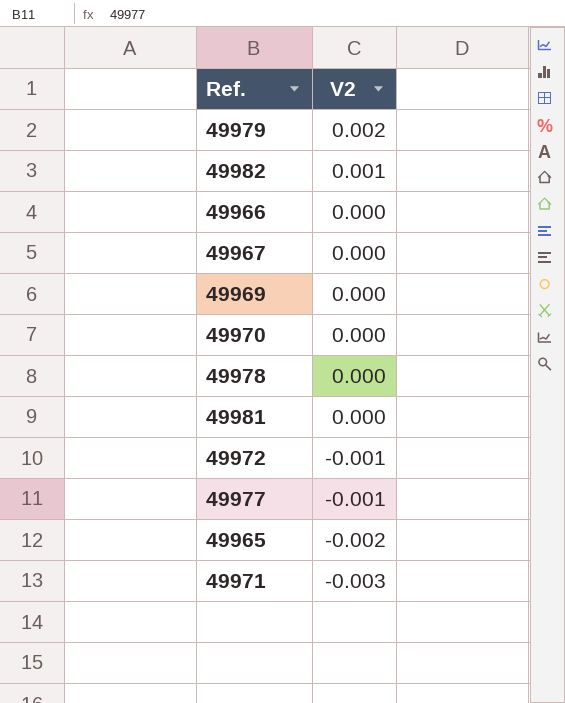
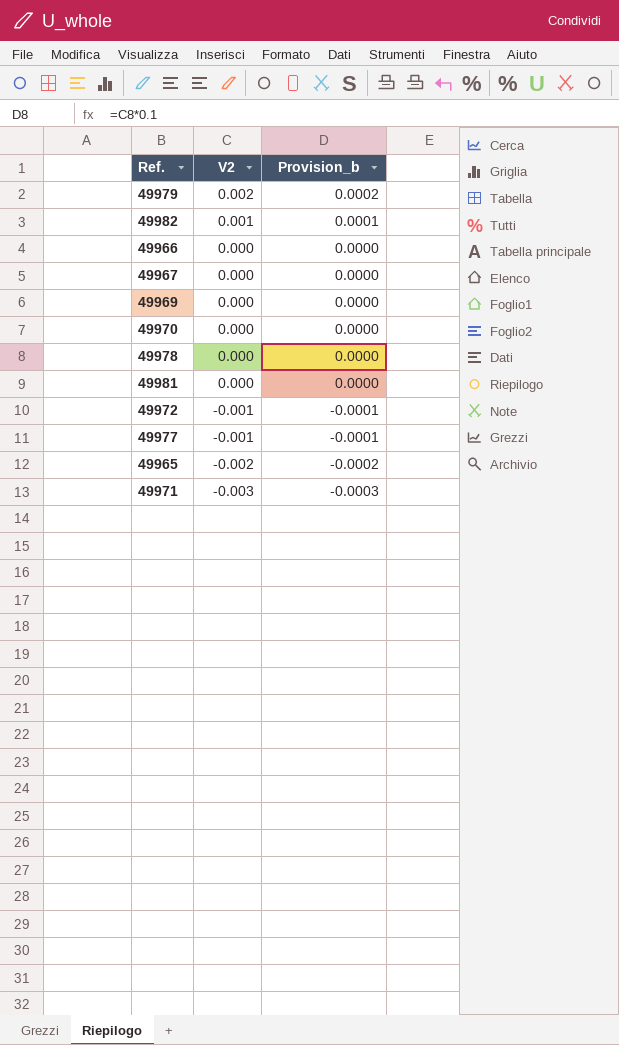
column Provision_b | formula: none -> [V2] * 0.1

